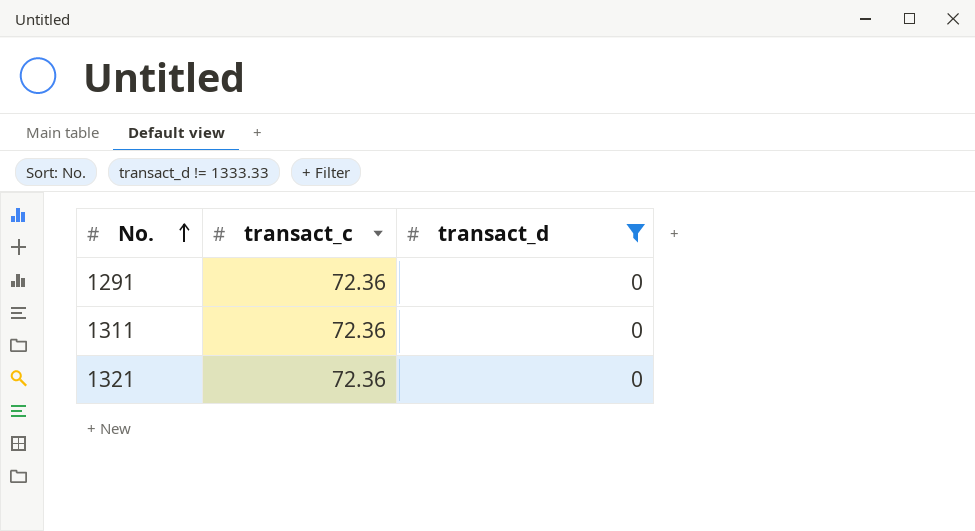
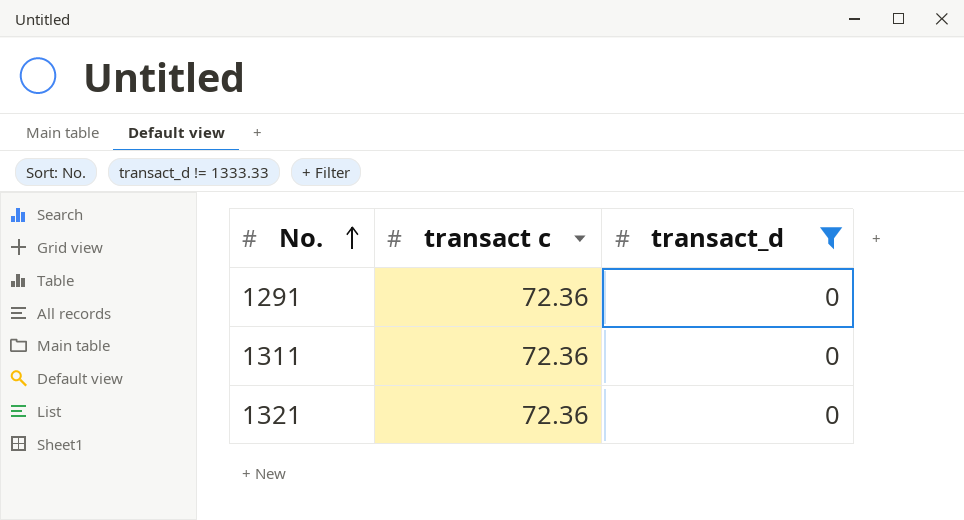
column name: transact_c -> transact c

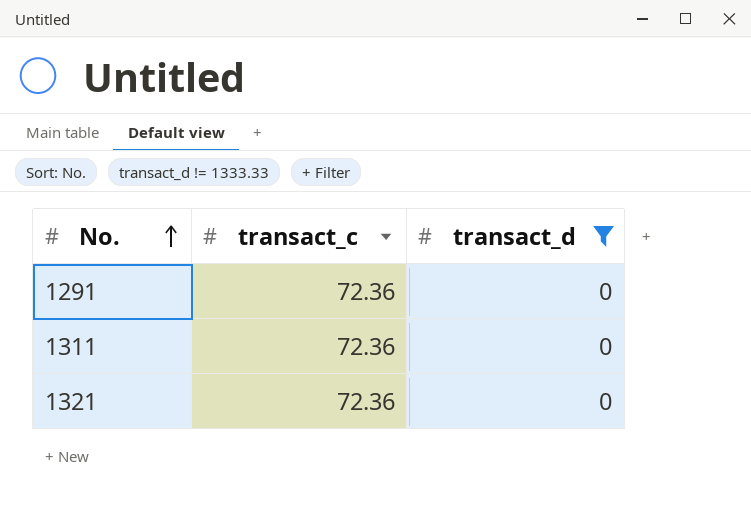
column name: transact c -> transact_c

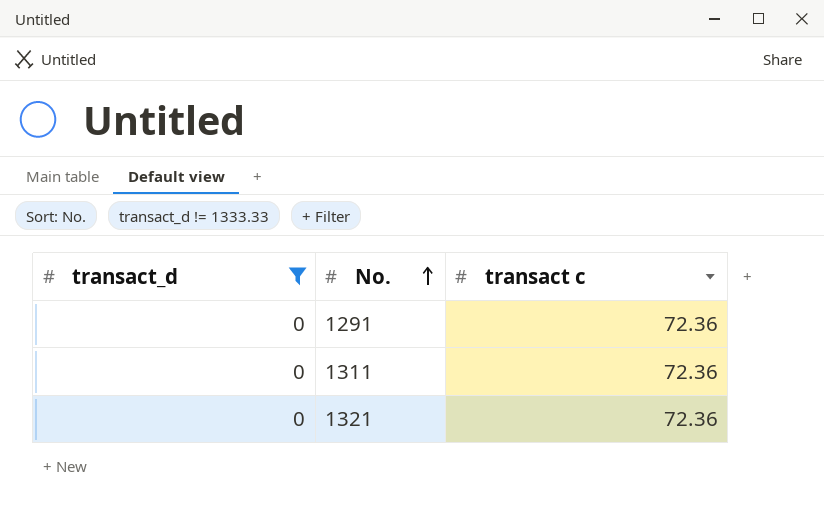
column transact_d | position: 3 -> 1
column name: transact_c -> transact c

